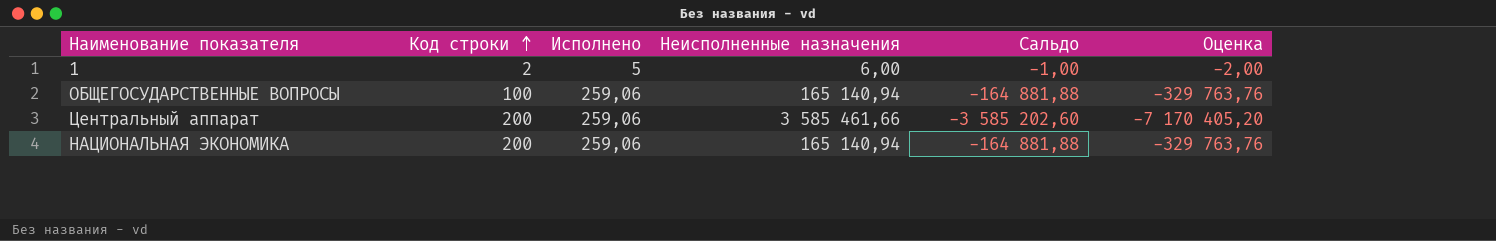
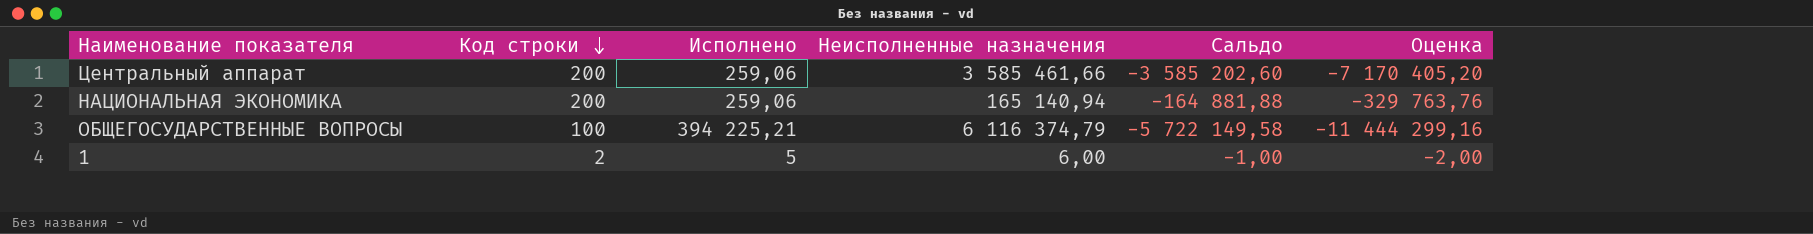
row order: Код строки ascending -> Код строки descending
ОБЩЕГОСУДАРСТВЕННЫЕ ВОПРОСЫ | Исполнено: 259,06 -> 394 225,21
ОБЩЕГОСУДАРСТВЕННЫЕ ВОПРОСЫ | Неисполненные назначения: 165 140,94 -> 6 116 374,79
ОБЩЕГОСУДАРСТВЕННЫЕ ВОПРОСЫ | Сальдо: -164 881,88 -> -5 722 149,58
ОБЩЕГОСУДАРСТВЕННЫЕ ВОПРОСЫ | Оценка: -329 763,76 -> -11 444 299,16

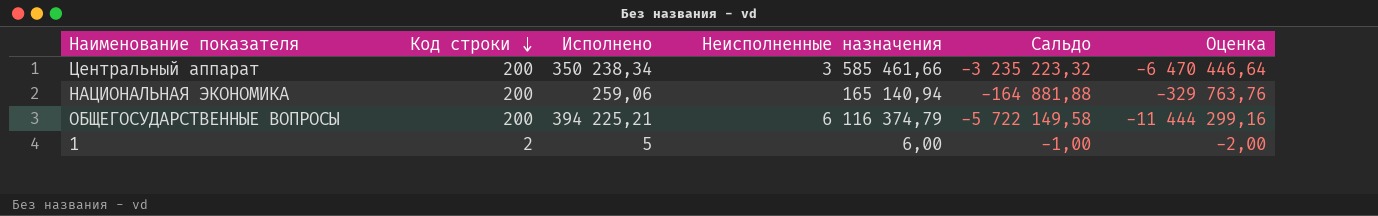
Центральный аппарат | Исполнено: 259,06 -> 350 238,34
Центральный аппарат | Сальдо: -3 585 202,60 -> -3 235 223,32
Центральный аппарат | Оценка: -7 170 405,20 -> -6 470 446,64
ОБЩЕГОСУДАРСТВЕННЫЕ ВОПРОСЫ | Код строки: 100 -> 200

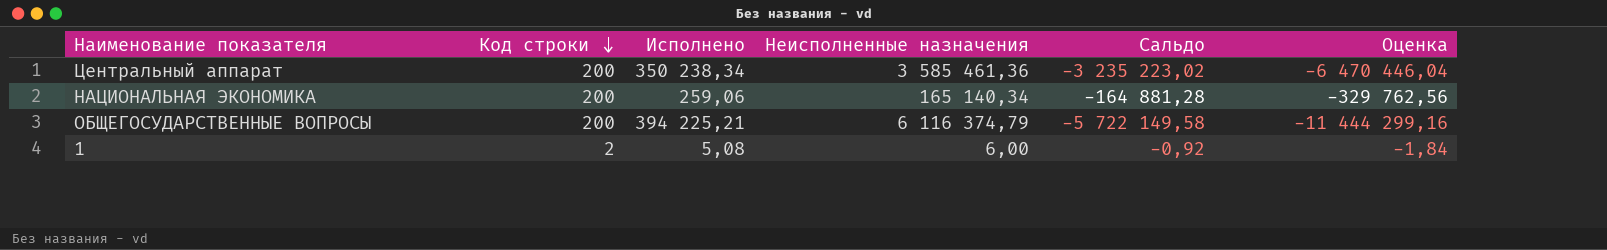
Центральный аппарат | Неисполненные назначения: 3 585 461,66 -> 3 585 461,36
Центральный аппарат | Сальдо: -3 235 223,32 -> -3 235 223,02
Центральный аппарат | Оценка: -6 470 446,64 -> -6 470 446,04
НАЦИОНАЛЬНАЯ ЭКОНОМИКА | Неисполненные назначения: 165 140,94 -> 165 140,34
НАЦИОНАЛЬНАЯ ЭКОНОМИКА | Сальдо: -164 881,88 -> -164 881,28
НАЦИОНАЛЬНАЯ ЭКОНОМИКА | Оценка: -329 763,76 -> -329 762,56
1 | Исполнено: 5 -> 5,08
1 | Сальдо: -1,00 -> -0,92
1 | Оценка: -2,00 -> -1,84

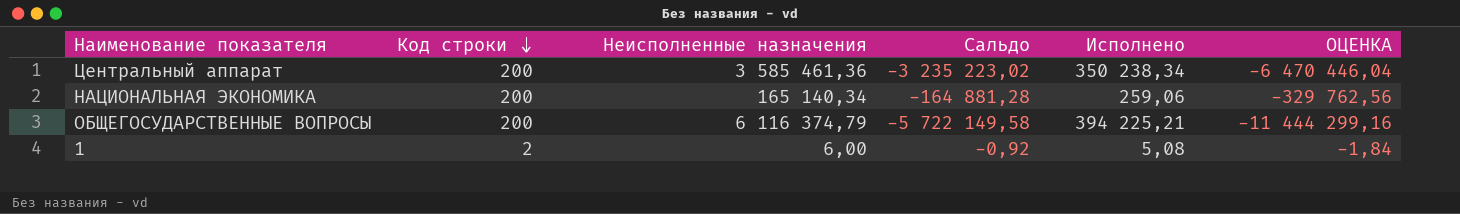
column Исполнено | position: 3 -> 5
column name: Оценка -> ОЦЕНКА

